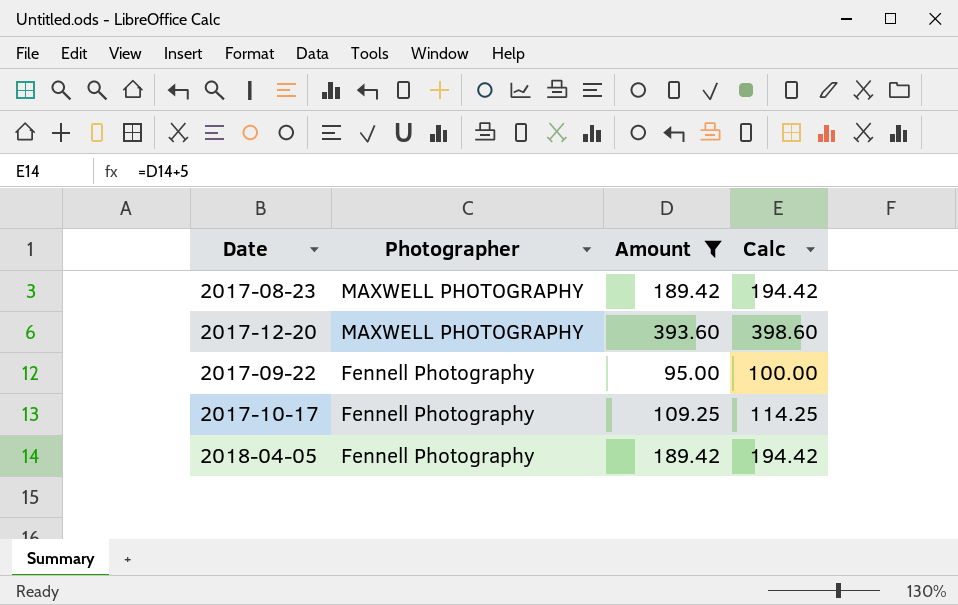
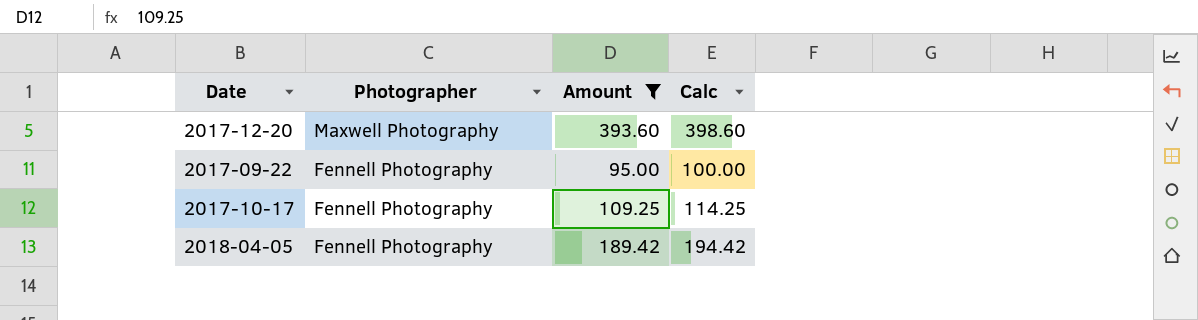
row 2017-08-23: MAXWELL PHOTOGRAPHY | 189.42 | 194.42 -> none
2017-12-20 | Photographer: MAXWELL PHOTOGRAPHY -> Maxwell Photography

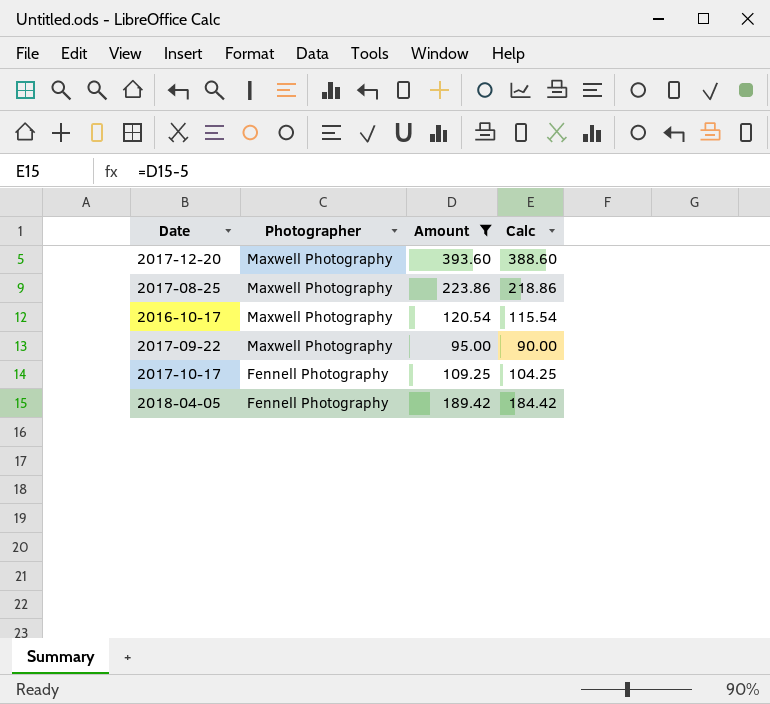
column Calc | formula: [Amount] + 5 -> [Amount] - 5
row 2017-08-25: none -> Maxwell Photography | 223.86 | 218.86
row 2016-10-17: none -> Maxwell Photography | 120.54 | 115.54
2017-09-22 | Photographer: Fennell Photography -> Maxwell Photography

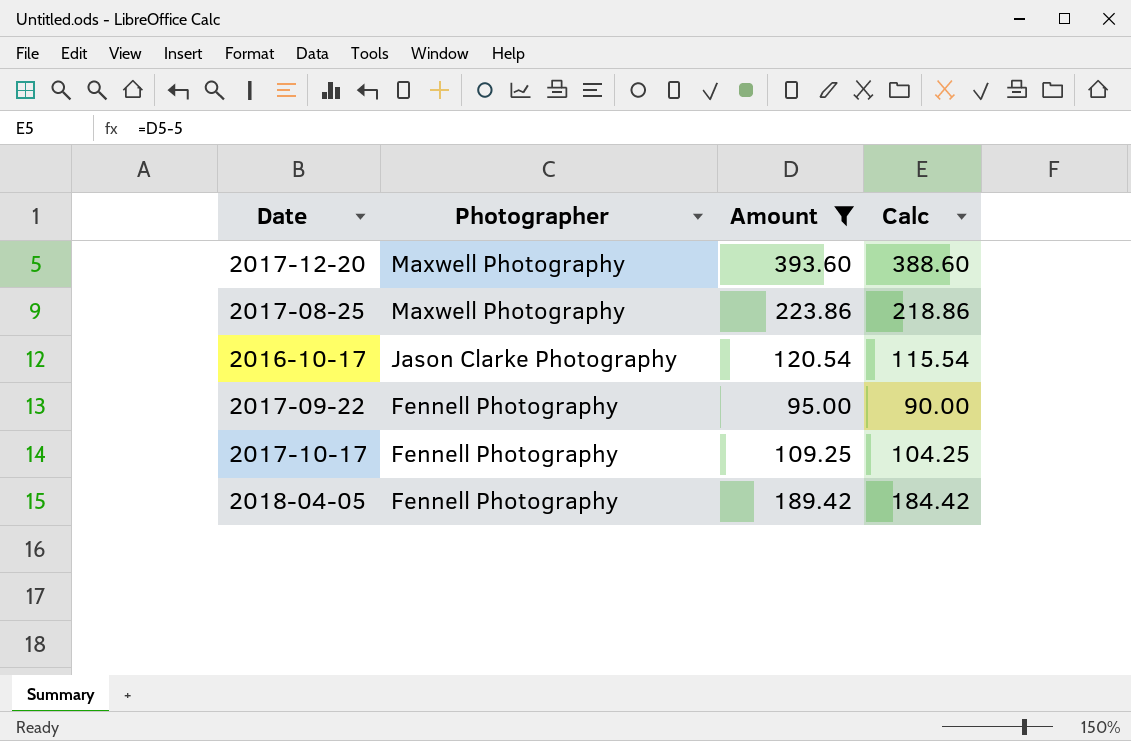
2016-10-17 | Photographer: Maxwell Photography -> Jason Clarke Photography
2017-09-22 | Photographer: Maxwell Photography -> Fennell Photography

